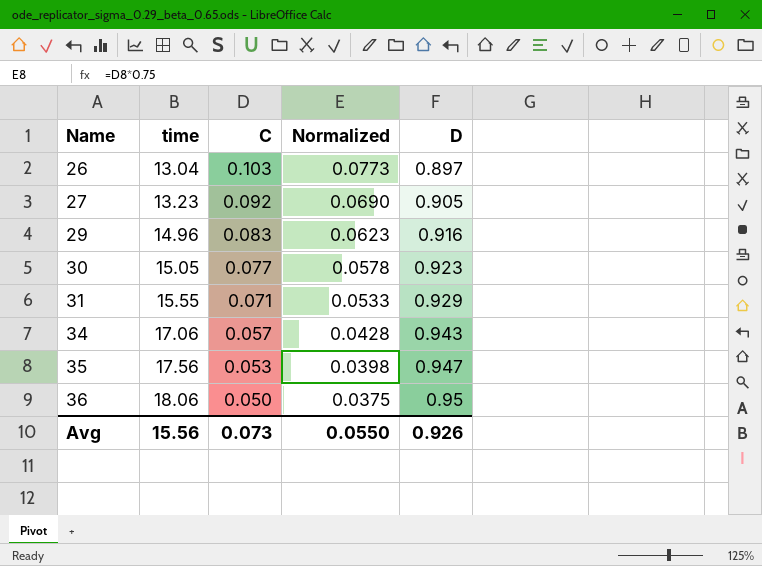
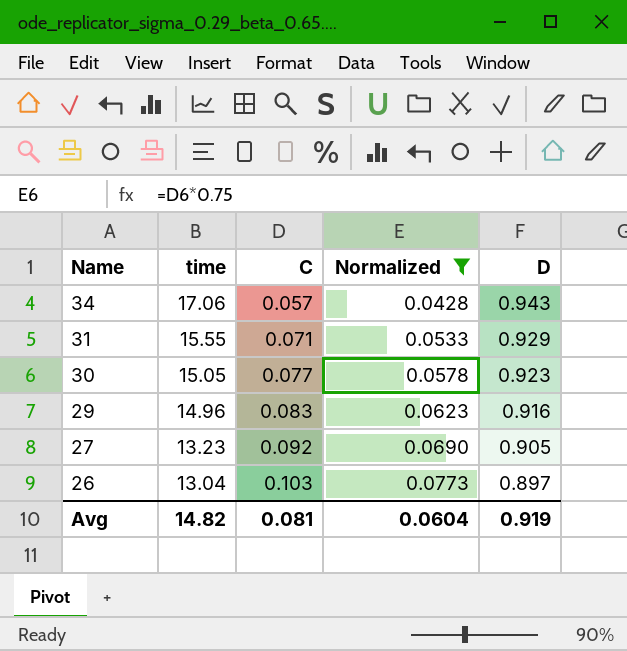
filter: none -> Normalized >= 0.0428
row order: Name ascending -> Name descending
Avg | time: 15.56 -> 14.82
Avg | C: 0.073 -> 0.081
Avg | Normalized: 0.0550 -> 0.0604
Avg | D: 0.926 -> 0.919

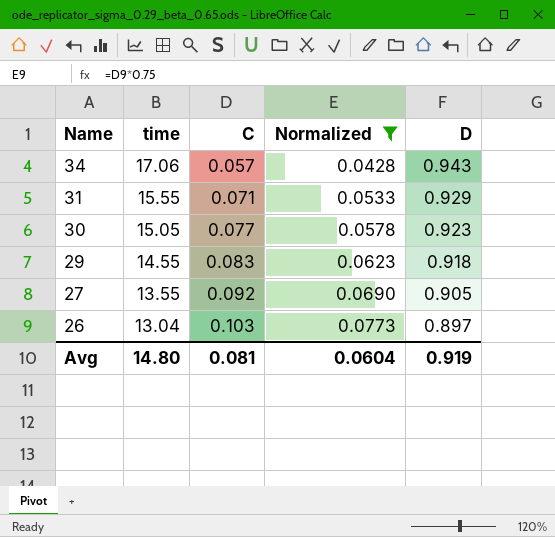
29 | time: 14.96 -> 14.55
29 | D: 0.916 -> 0.918
27 | time: 13.23 -> 13.55
Avg | time: 14.82 -> 14.80

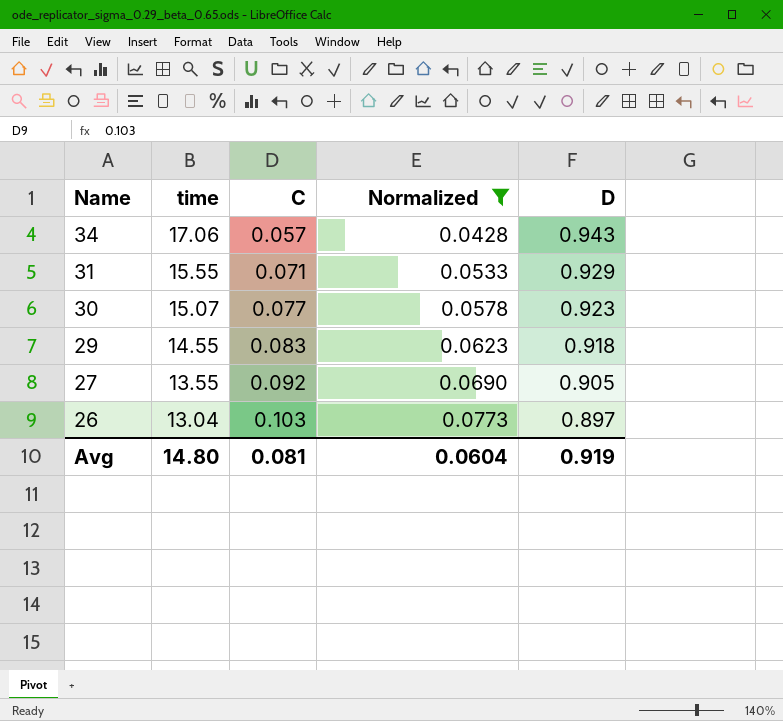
30 | time: 15.05 -> 15.07

